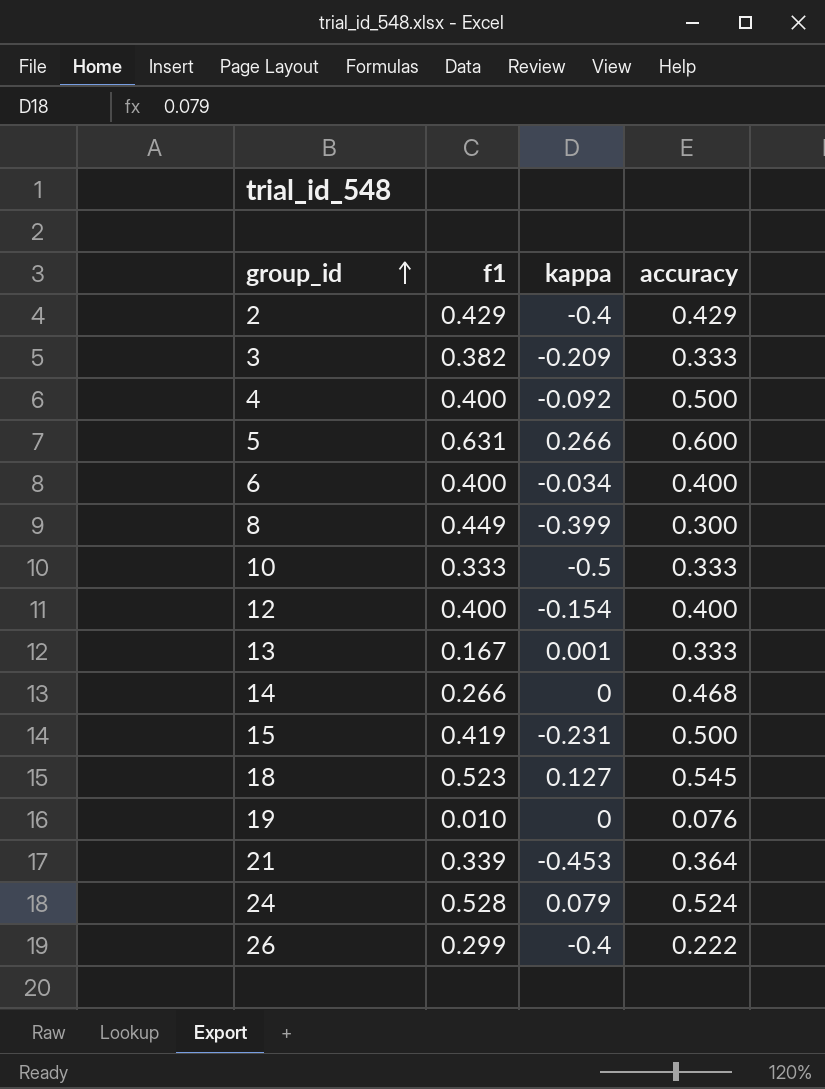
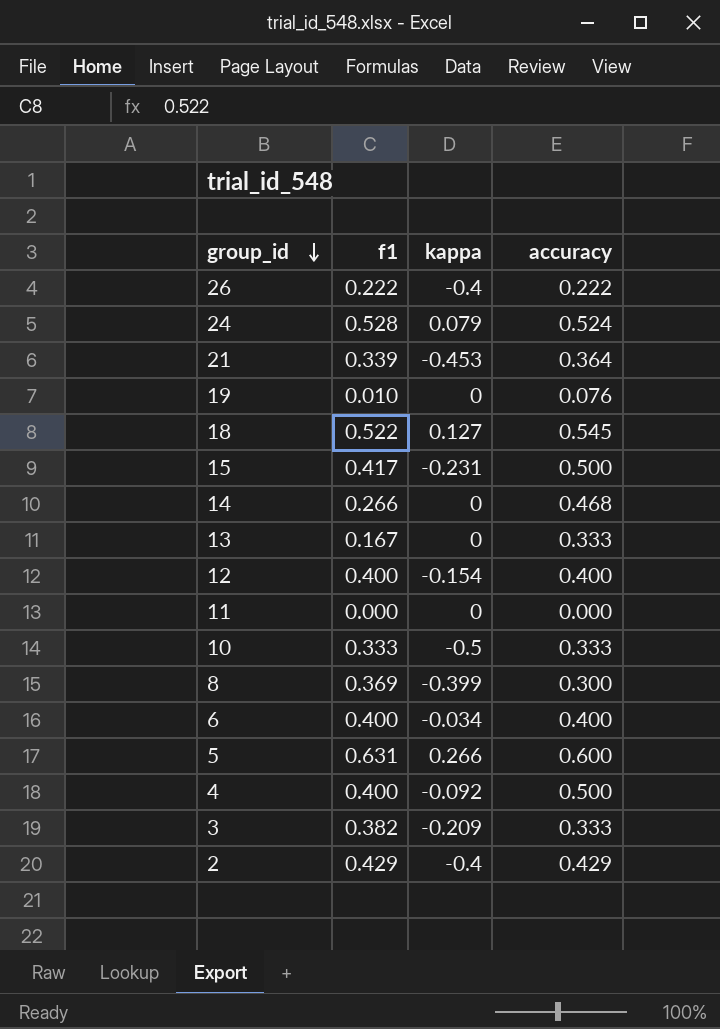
row order: group_id ascending -> group_id descending
26 | f1: 0.299 -> 0.222
18 | f1: 0.523 -> 0.522
15 | f1: 0.419 -> 0.417
13 | kappa: 0.001 -> 0
row 11: none -> 0.000 | 0 | 0.000
8 | f1: 0.449 -> 0.369

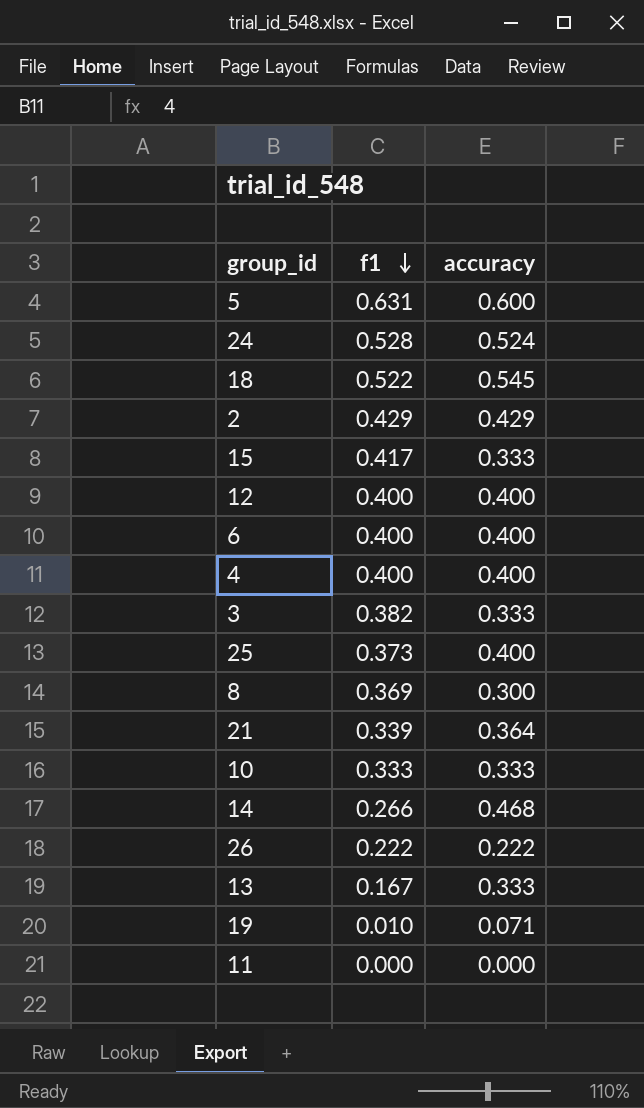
row order: group_id descending -> f1 descending
column kappa | position: 3 -> none
15 | accuracy: 0.500 -> 0.333
4 | accuracy: 0.500 -> 0.400
row 25: none -> 0.373 | 0.400
19 | accuracy: 0.076 -> 0.071

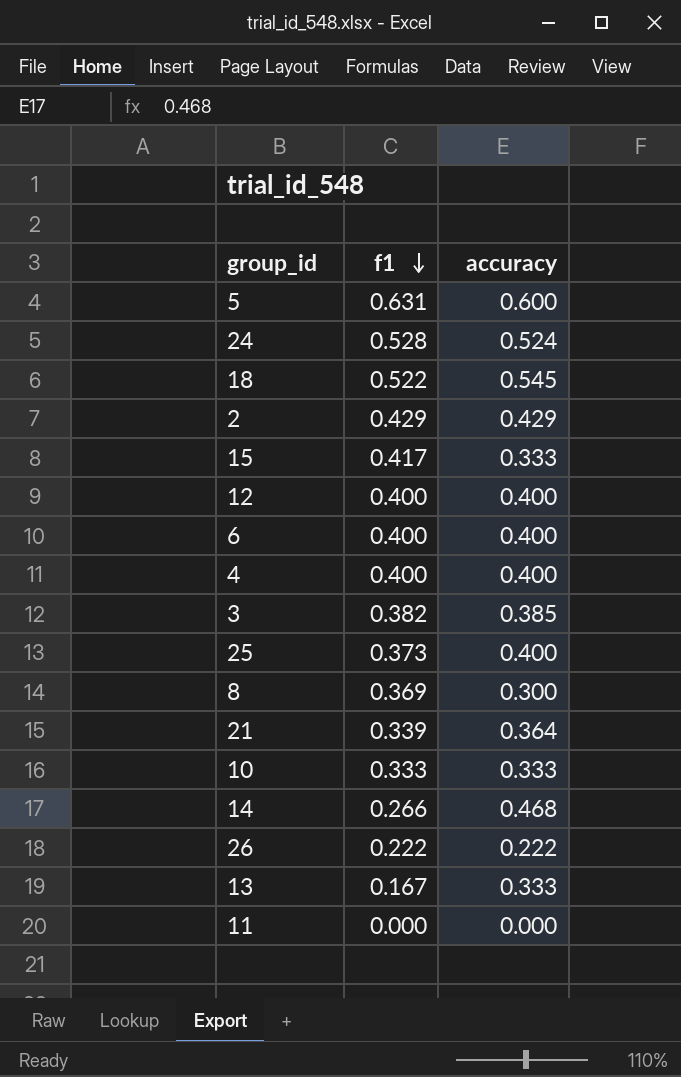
row 19: 0.010 | 0.071 -> none
3 | accuracy: 0.333 -> 0.385

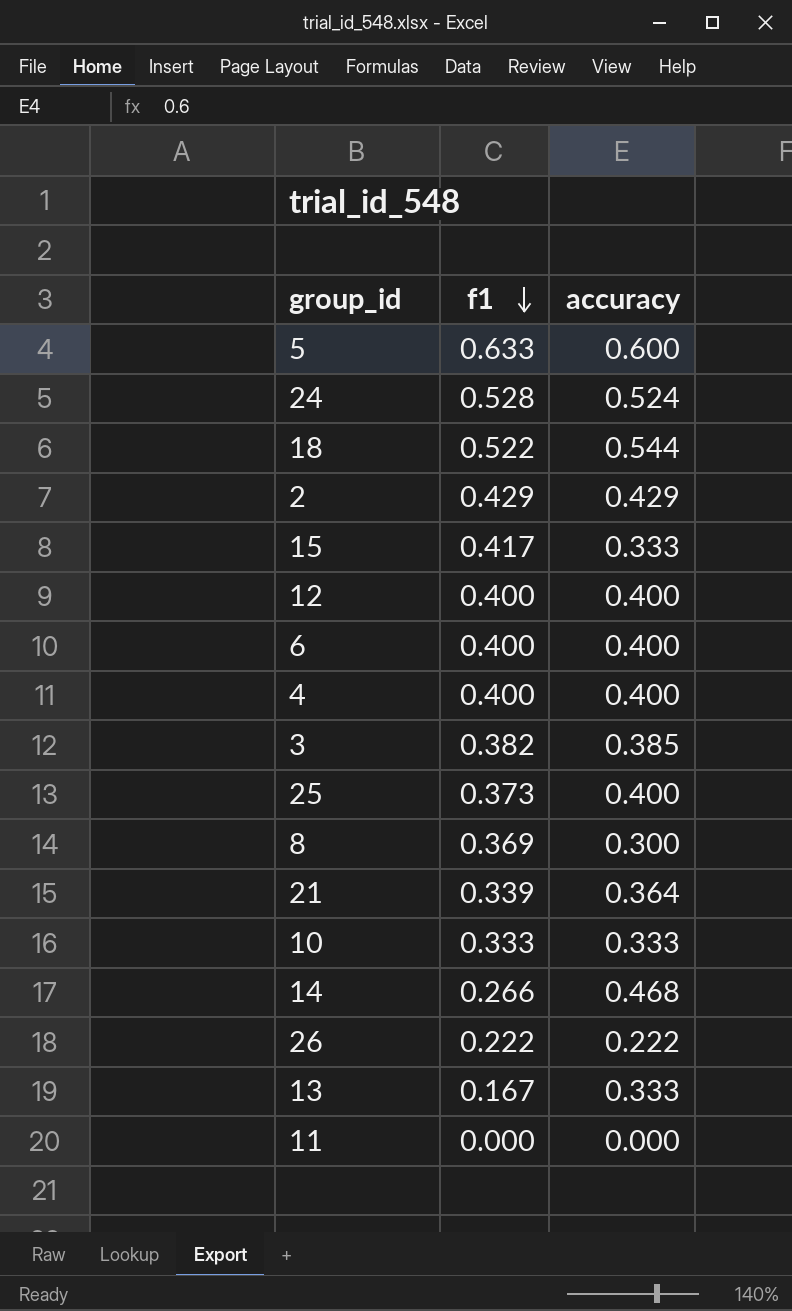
5 | f1: 0.631 -> 0.633
18 | accuracy: 0.545 -> 0.544

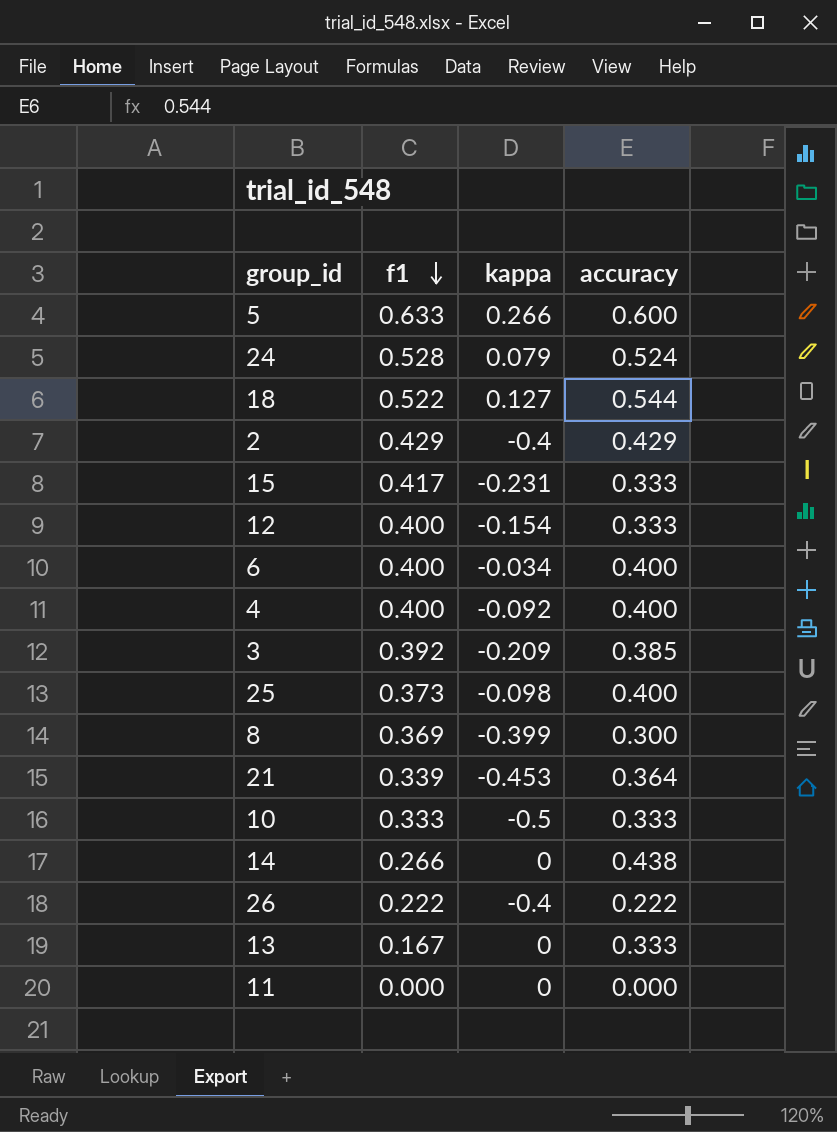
column kappa | position: none -> 3
12 | accuracy: 0.400 -> 0.333
3 | f1: 0.382 -> 0.392
14 | accuracy: 0.468 -> 0.438

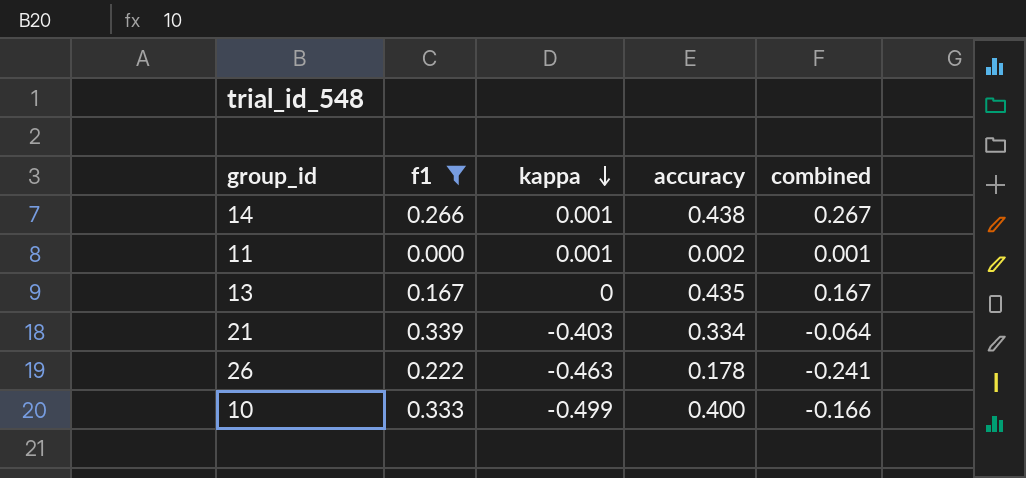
filter: none -> f1 <= 0.339
row order: f1 descending -> kappa descending
column combined | formula: none -> [f1] + [kappa]
14 | kappa: 0 -> 0.001
11 | kappa: 0 -> 0.001
11 | accuracy: 0.000 -> 0.002
13 | accuracy: 0.333 -> 0.435
21 | kappa: -0.453 -> -0.403
21 | accuracy: 0.364 -> 0.334
26 | kappa: -0.4 -> -0.463
26 | accuracy: 0.222 -> 0.178
10 | kappa: -0.5 -> -0.499
10 | accuracy: 0.333 -> 0.400

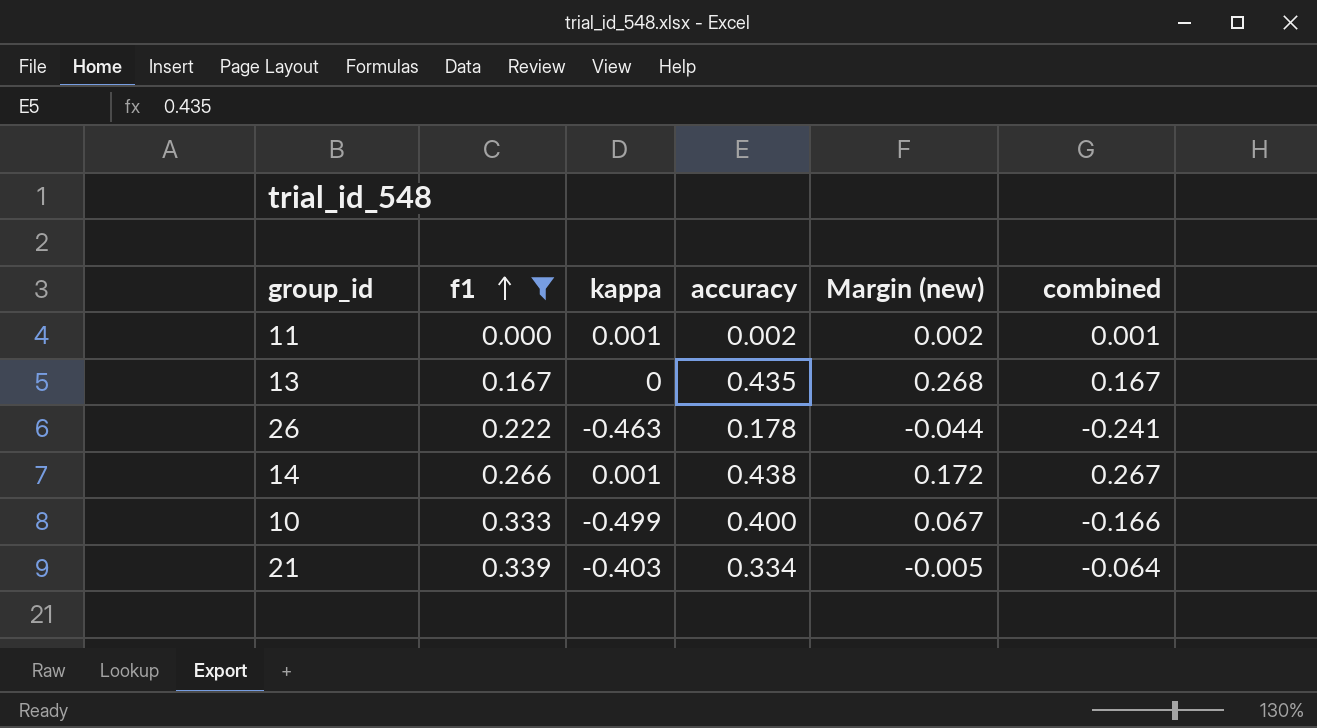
row order: kappa descending -> f1 ascending
column Margin (new) | formula: none -> [accuracy] - [f1]

